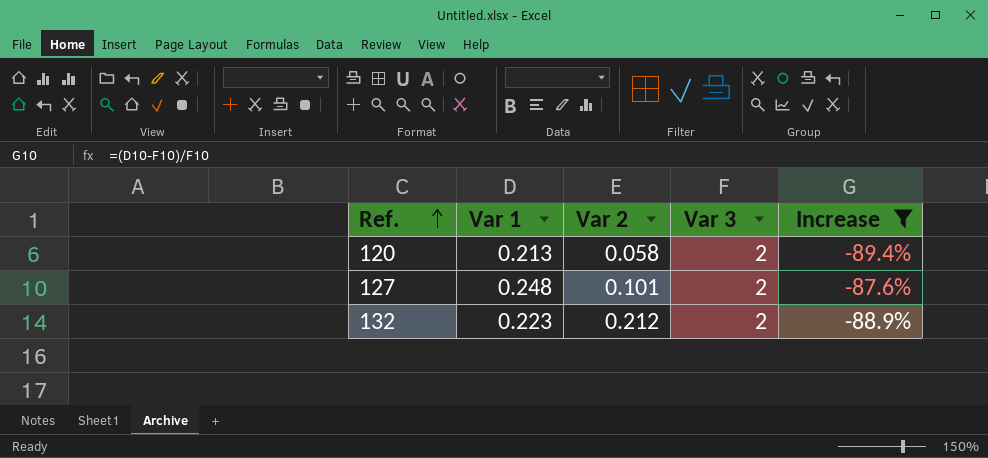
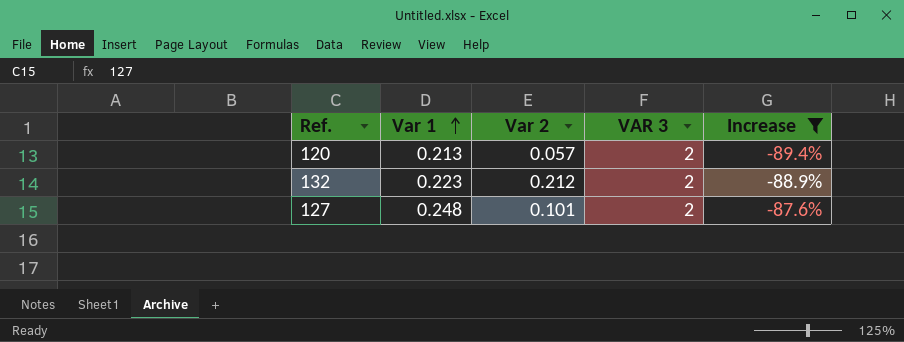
row order: Ref. ascending -> Var 1 ascending
column name: Var 3 -> VAR 3
120 | Var 2: 0.058 -> 0.057

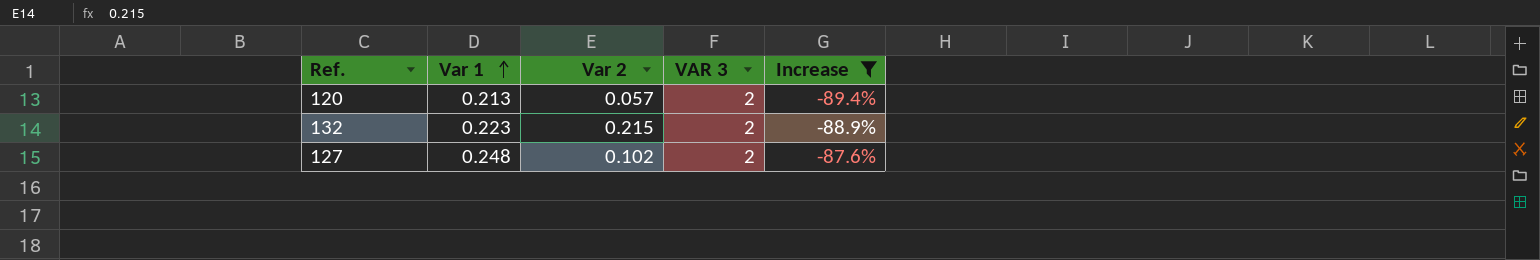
132 | Var 2: 0.212 -> 0.215
127 | Var 2: 0.101 -> 0.102

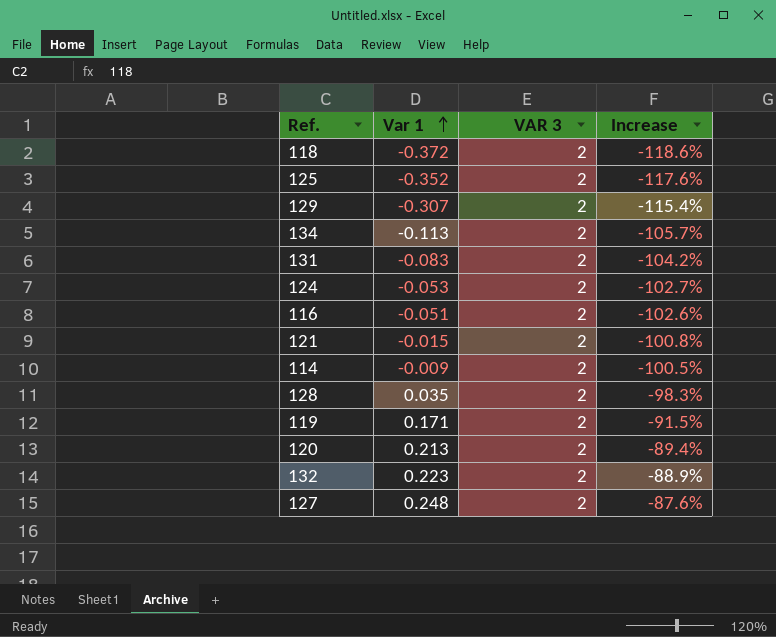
filter: Increase >= -89.4% -> none
column Var 2 | position: 3 -> none

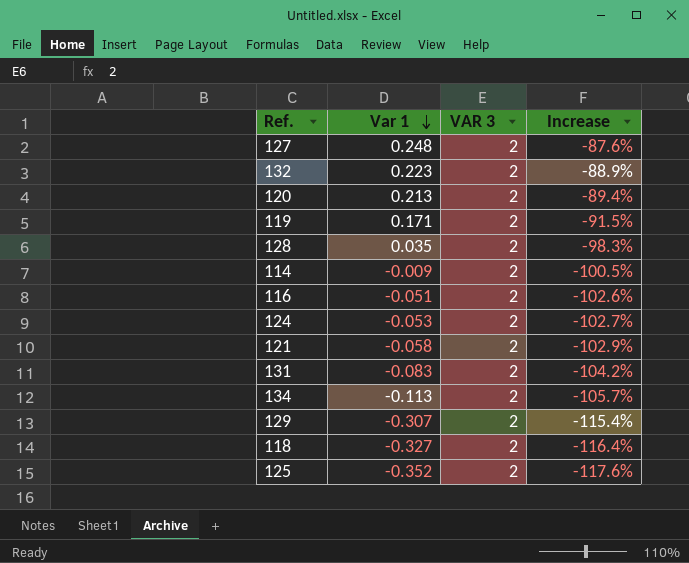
row order: Var 1 ascending -> Var 1 descending
121 | Var 1: -0.015 -> -0.058
121 | Increase: -100.8% -> -102.9%
118 | Var 1: -0.372 -> -0.327
118 | Increase: -118.6% -> -116.4%

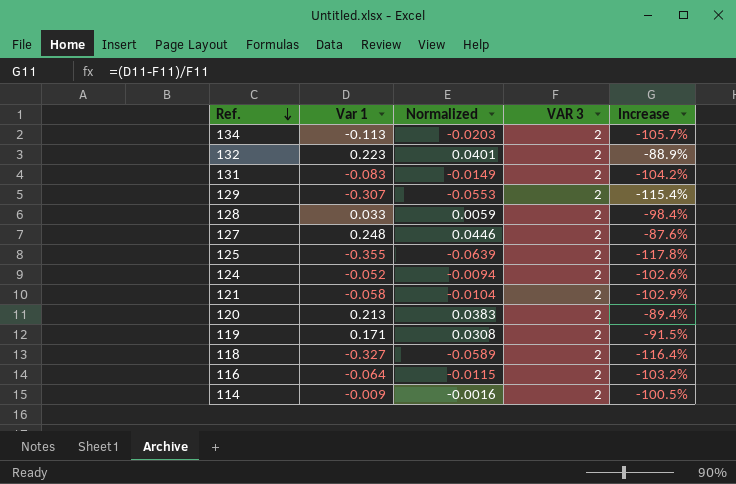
row order: Var 1 descending -> Ref. descending
column Normalized | formula: none -> [Var 1] * 0.18
128 | Var 1: 0.035 -> 0.033
128 | Increase: -98.3% -> -98.4%
125 | Var 1: -0.352 -> -0.355
125 | Increase: -117.6% -> -117.8%
124 | Var 1: -0.053 -> -0.052
124 | Increase: -102.7% -> -102.6%
116 | Var 1: -0.051 -> -0.064
116 | Increase: -102.6% -> -103.2%

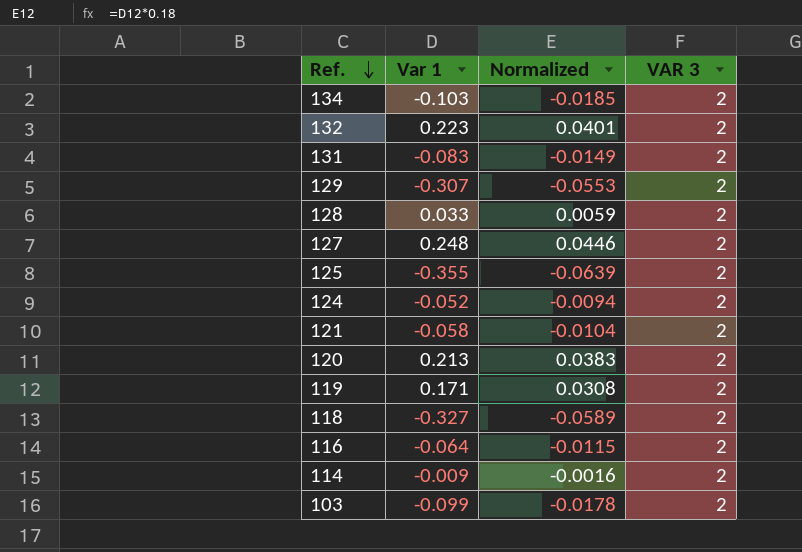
column Increase | formula: ([Var 1] - [VAR 3]) / [VAR 3] -> none
134 | Var 1: -0.113 -> -0.103
134 | Normalized: -0.0203 -> -0.0185
row 103: none -> -0.099 | -0.0178 | 2

